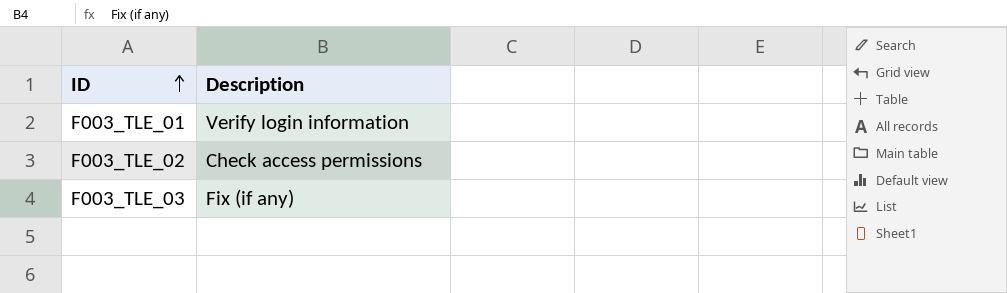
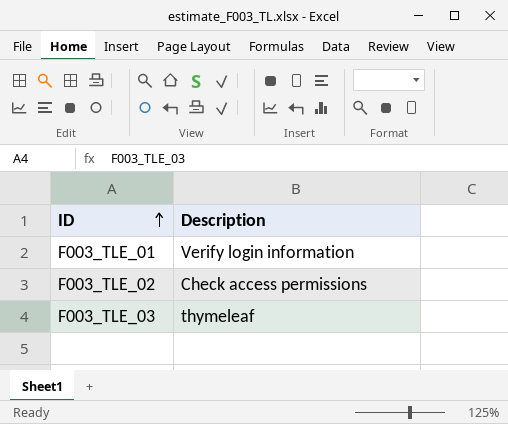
F003_TLE_03 | Description: Fix (if any) -> thymeleaf

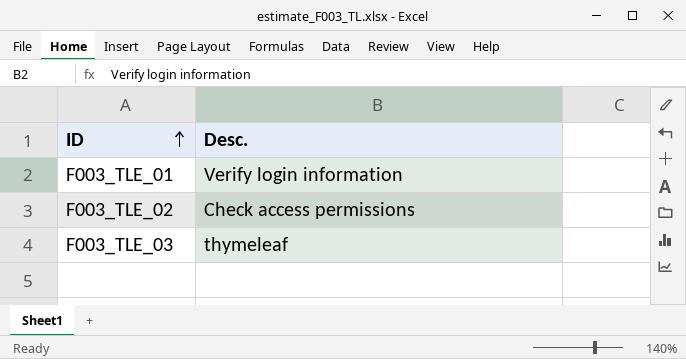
column name: Description -> Desc.

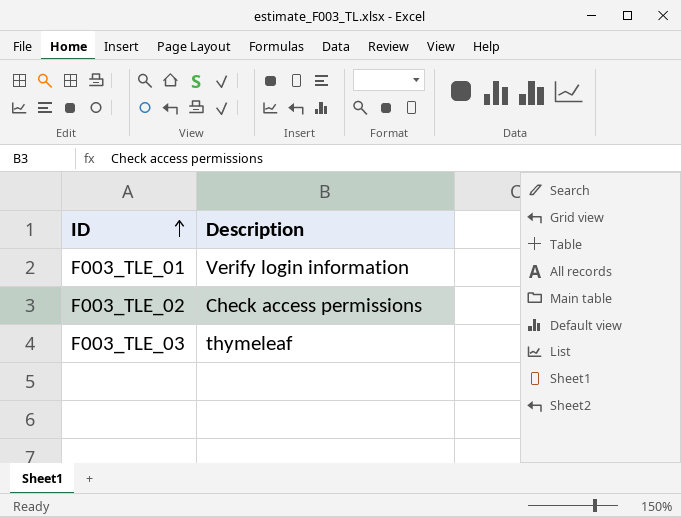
column name: Desc. -> Description

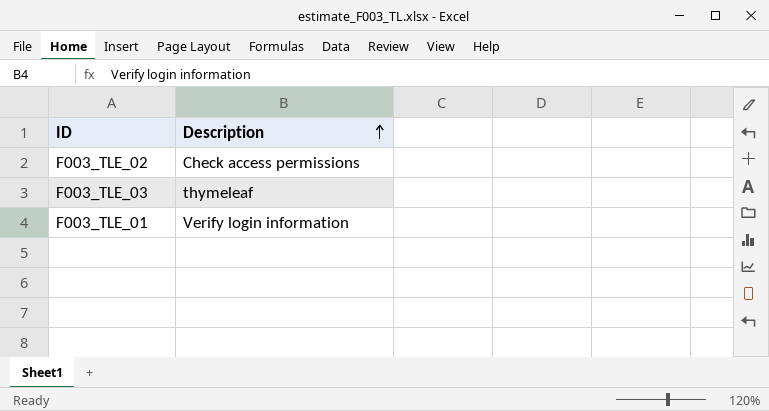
row order: ID ascending -> Description ascending

